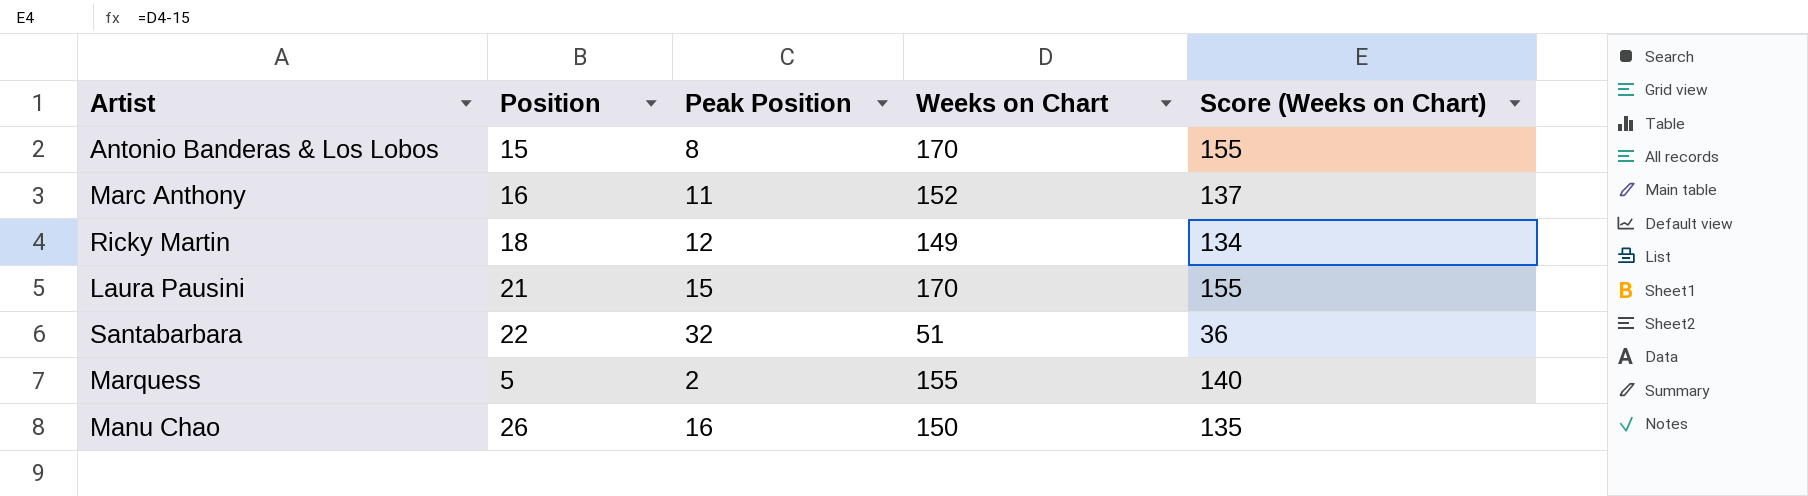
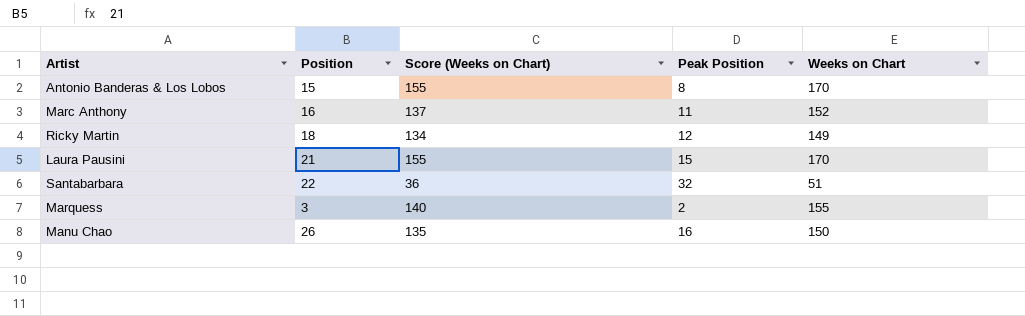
column Score (Weeks on Chart) | position: 5 -> 3
Marquess | Position: 5 -> 3

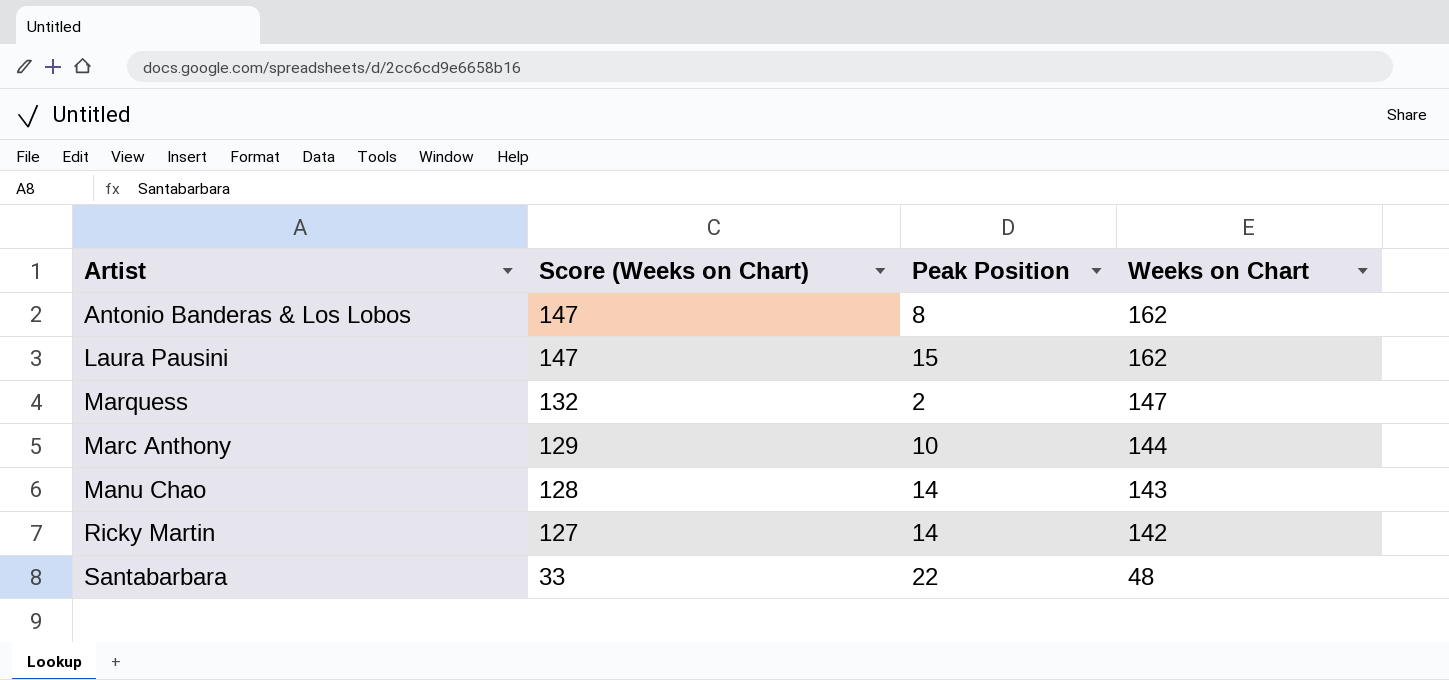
row order: none -> Score (Weeks on Chart) descending
column Position | position: 2 -> none
Antonio Banderas & Los Lobos | Score (Weeks on Chart): 155 -> 147
Antonio Banderas & Los Lobos | Weeks on Chart: 170 -> 162
Laura Pausini | Score (Weeks on Chart): 155 -> 147
Laura Pausini | Weeks on Chart: 170 -> 162
Marquess | Score (Weeks on Chart): 140 -> 132
Marquess | Weeks on Chart: 155 -> 147
Marc Anthony | Score (Weeks on Chart): 137 -> 129
Marc Anthony | Peak Position: 11 -> 10
Marc Anthony | Weeks on Chart: 152 -> 144
Manu Chao | Score (Weeks on Chart): 135 -> 128
Manu Chao | Peak Position: 16 -> 14
Manu Chao | Weeks on Chart: 150 -> 143
Ricky Martin | Score (Weeks on Chart): 134 -> 127
Ricky Martin | Peak Position: 12 -> 14
Ricky Martin | Weeks on Chart: 149 -> 142
Santabarbara | Score (Weeks on Chart): 36 -> 33
Santabarbara | Peak Position: 32 -> 22
Santabarbara | Weeks on Chart: 51 -> 48

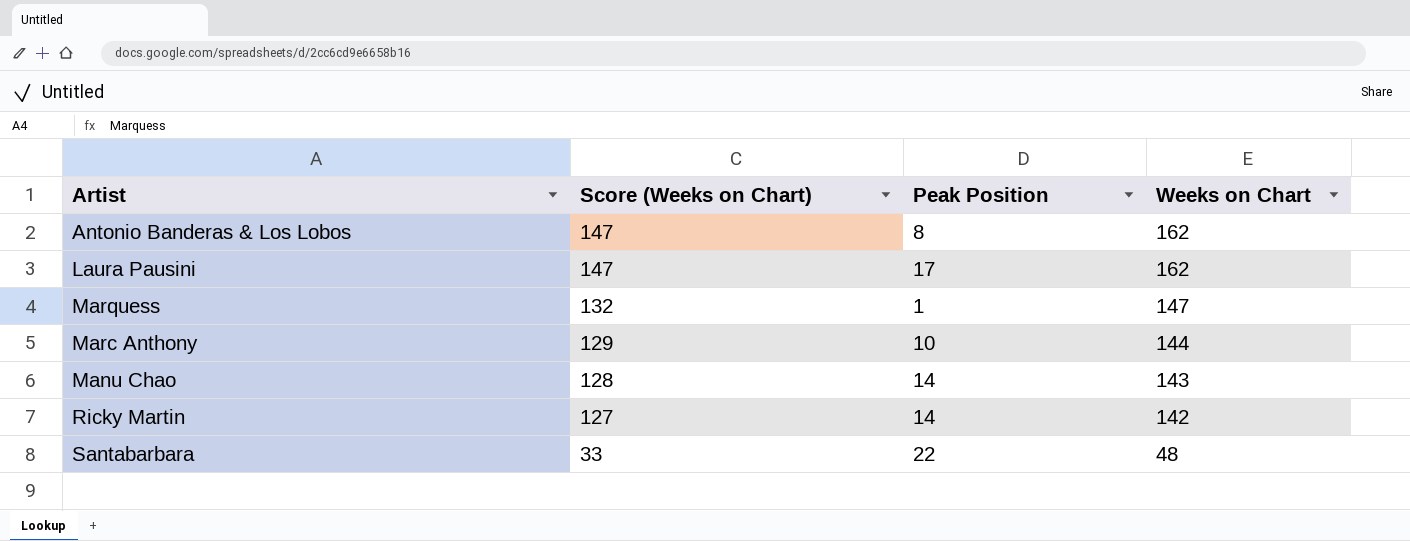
Laura Pausini | Peak Position: 15 -> 17
Marquess | Peak Position: 2 -> 1

